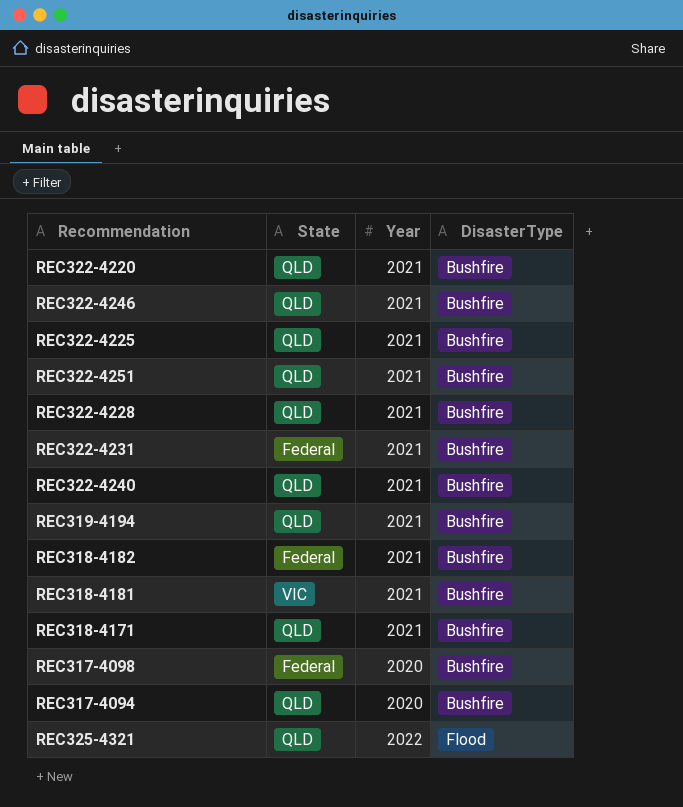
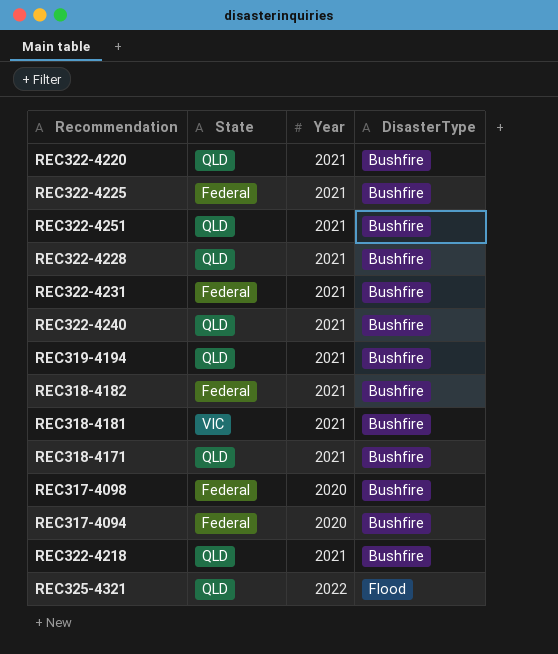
row REC322-4246: QLD | 2021 | Bushfire -> none
REC322-4225 | State: QLD -> Federal
REC317-4094 | State: QLD -> Federal
row REC322-4218: none -> QLD | 2021 | Bushfire

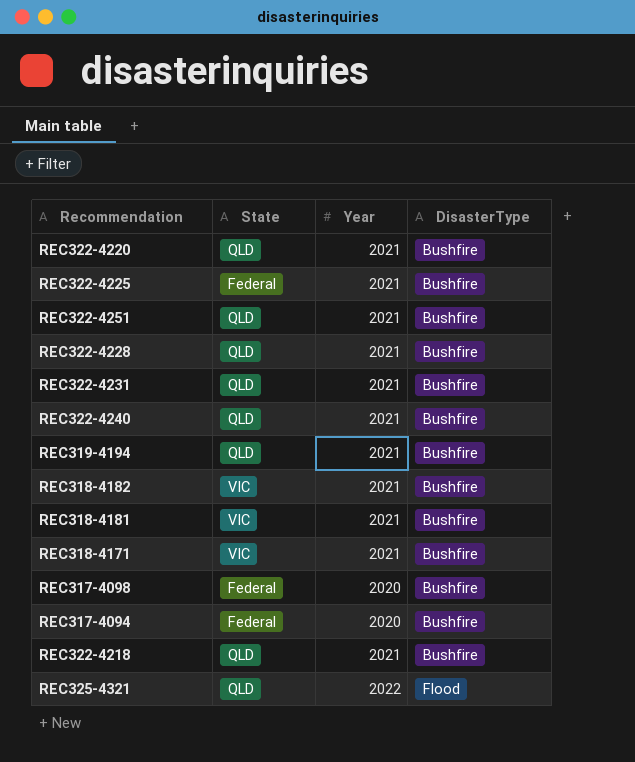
REC322-4231 | State: Federal -> QLD
REC318-4182 | State: Federal -> VIC
REC318-4171 | State: QLD -> VIC

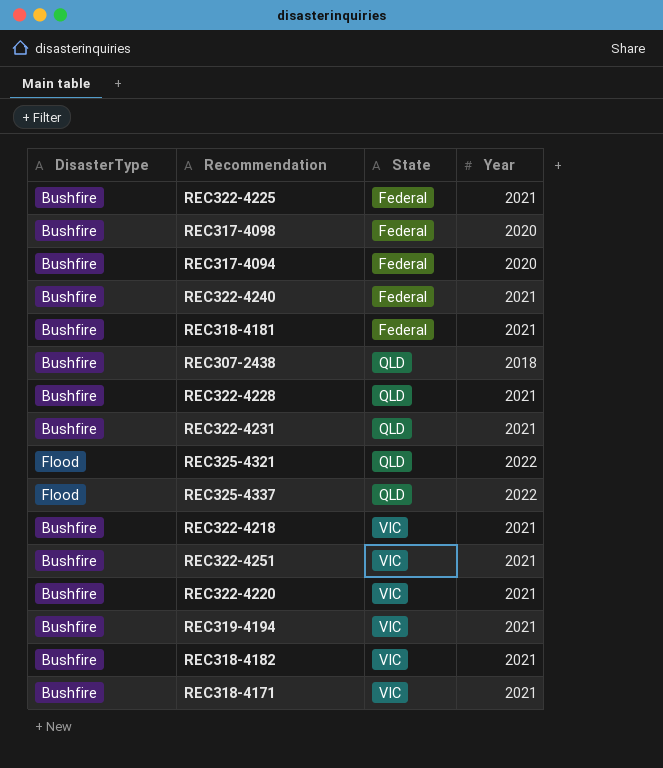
row order: DisasterType ascending -> State ascending
column DisasterType | position: 4 -> 1
REC322-4240 | State: QLD -> Federal
REC318-4181 | State: VIC -> Federal
row REC307-2438: none -> Bushfire | QLD | 2018
row REC325-4337: none -> Flood | QLD | 2022
REC322-4218 | State: QLD -> VIC
REC322-4251 | State: QLD -> VIC
REC322-4220 | State: QLD -> VIC
REC319-4194 | State: QLD -> VIC

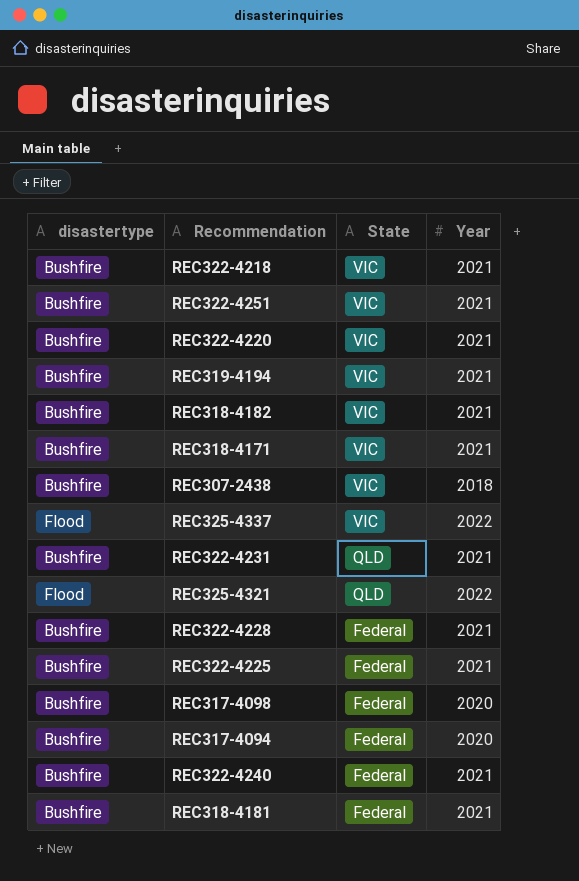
row order: State ascending -> State descending
column name: DisasterType -> disastertype
REC307-2438 | State: QLD -> VIC
REC325-4337 | State: QLD -> VIC
REC322-4228 | State: QLD -> Federal

